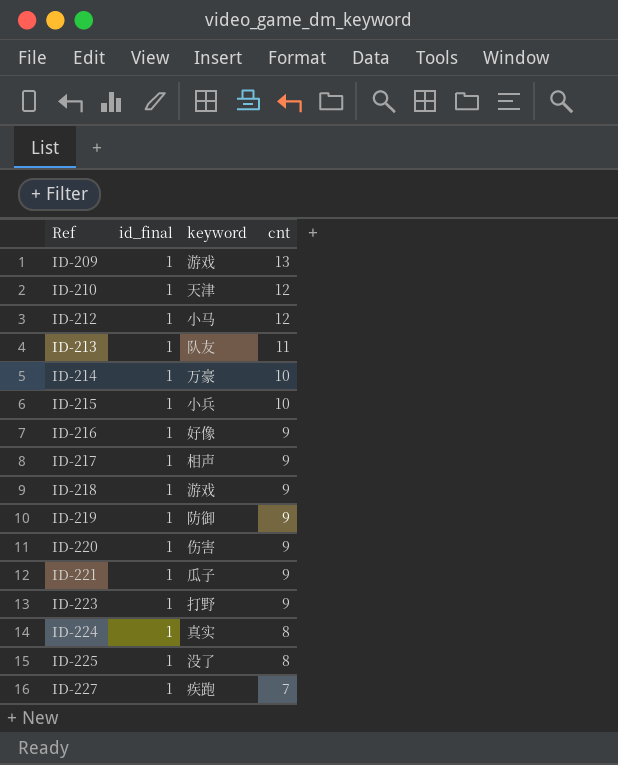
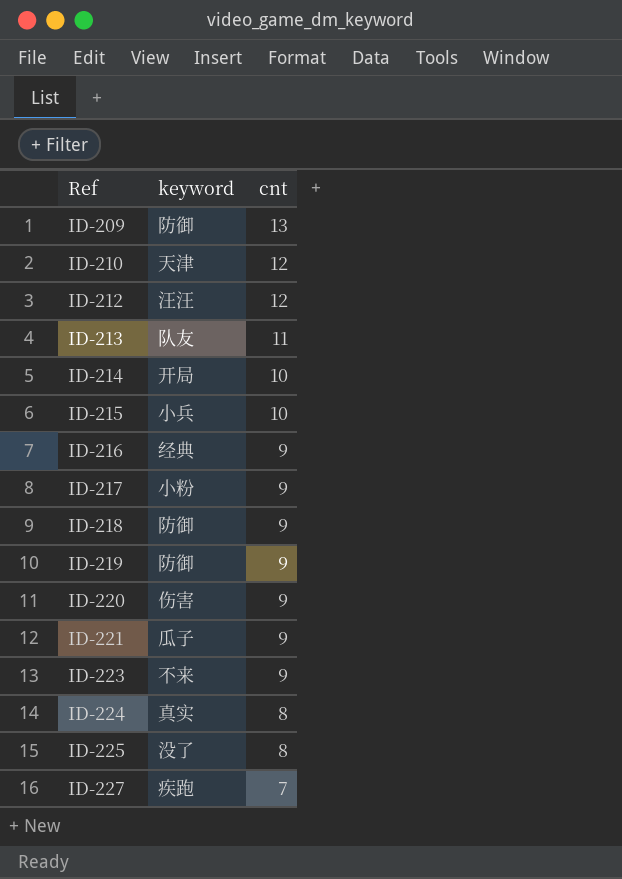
column id_final | position: 2 -> none
ID-209 | keyword: 游戏 -> 防御
ID-212 | keyword: 小马 -> 汪汪
ID-214 | keyword: 万豪 -> 开局
ID-216 | keyword: 好像 -> 经典
ID-217 | keyword: 相声 -> 小粉
ID-218 | keyword: 游戏 -> 防御
ID-223 | keyword: 打野 -> 不来

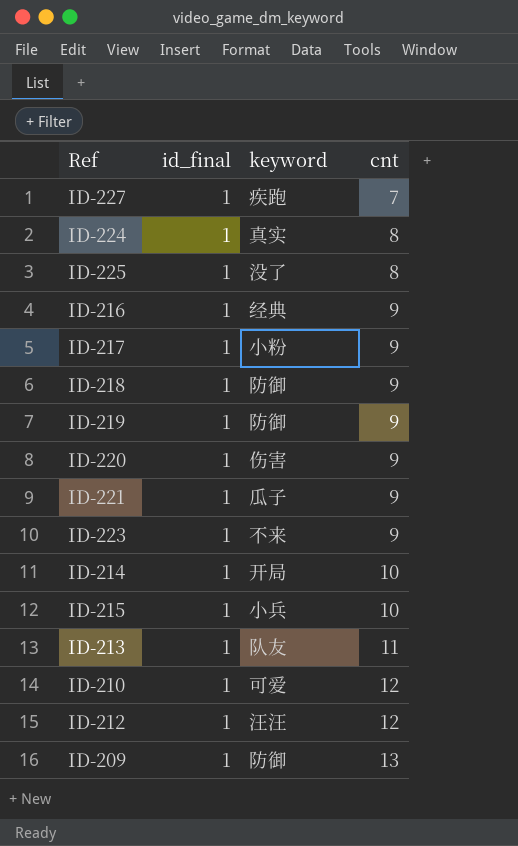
row order: Ref ascending -> cnt ascending
column id_final | position: none -> 2
ID-210 | keyword: 天津 -> 可爱

